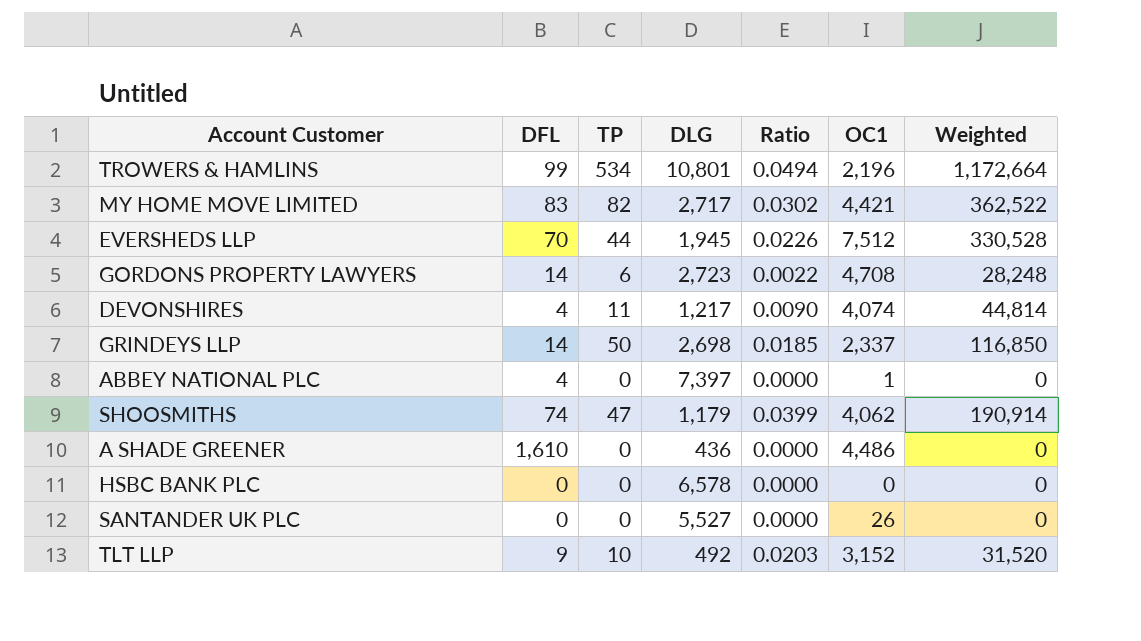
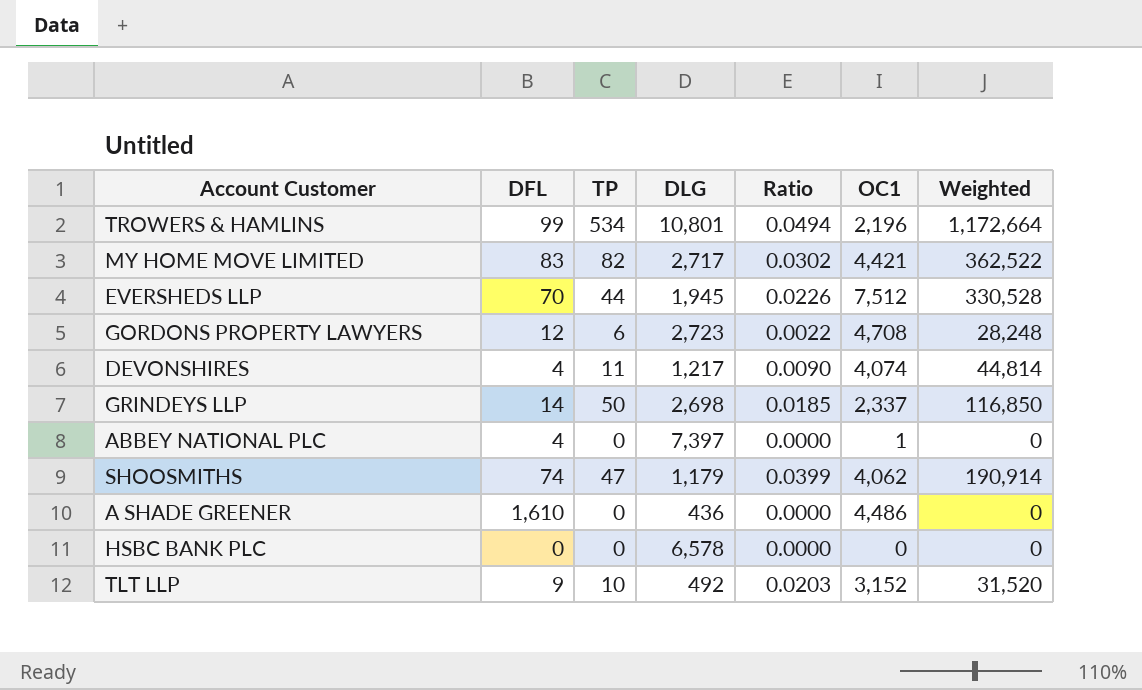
row SANTANDER UK PLC: 0 | 0 | 5,527 | 0.0000 | 26 | 0 -> none
GORDONS PROPERTY LAWYERS | DFL: 14 -> 12

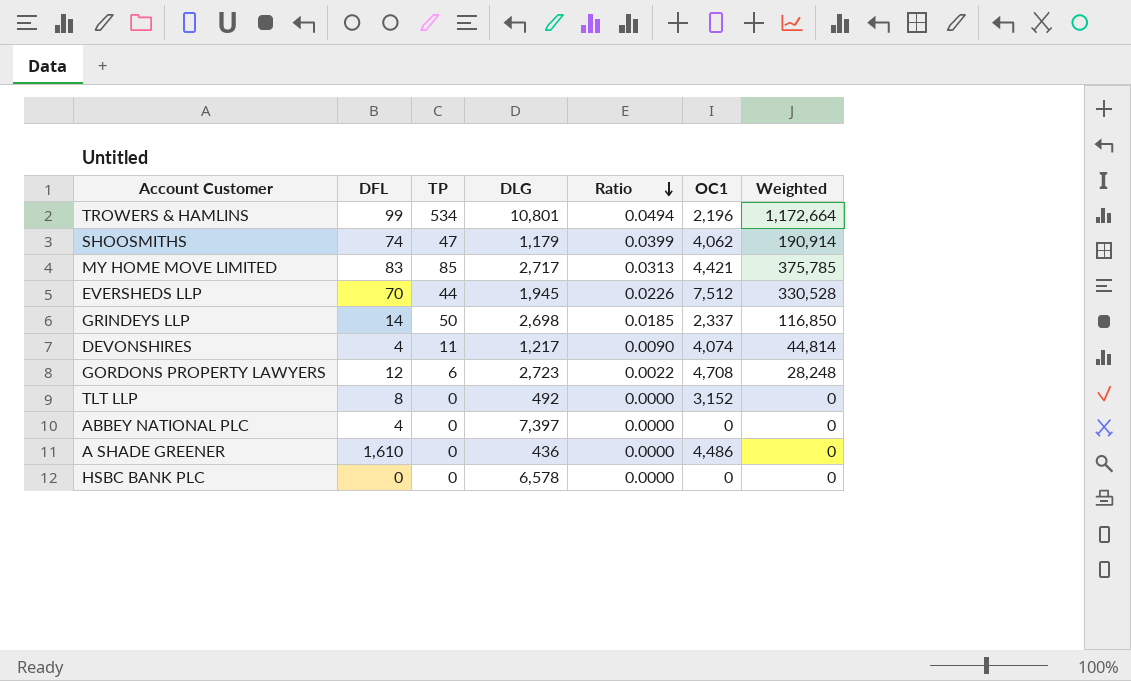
row order: none -> Ratio descending
MY HOME MOVE LIMITED | TP: 82 -> 85
MY HOME MOVE LIMITED | Ratio: 0.0302 -> 0.0313
MY HOME MOVE LIMITED | Weighted: 362,522 -> 375,785
TLT LLP | DFL: 9 -> 8
TLT LLP | TP: 10 -> 0
TLT LLP | Ratio: 0.0203 -> 0.0000
TLT LLP | Weighted: 31,520 -> 0
ABBEY NATIONAL PLC | OC1: 1 -> 0

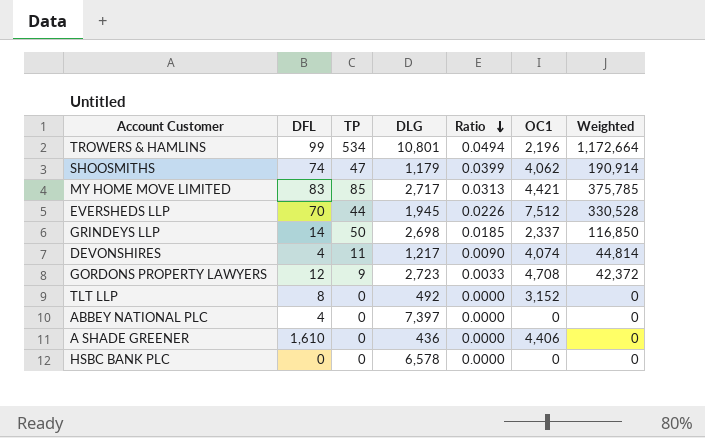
GORDONS PROPERTY LAWYERS | TP: 6 -> 9
GORDONS PROPERTY LAWYERS | Ratio: 0.0022 -> 0.0033
GORDONS PROPERTY LAWYERS | Weighted: 28,248 -> 42,372
A SHADE GREENER | OC1: 4,486 -> 4,406

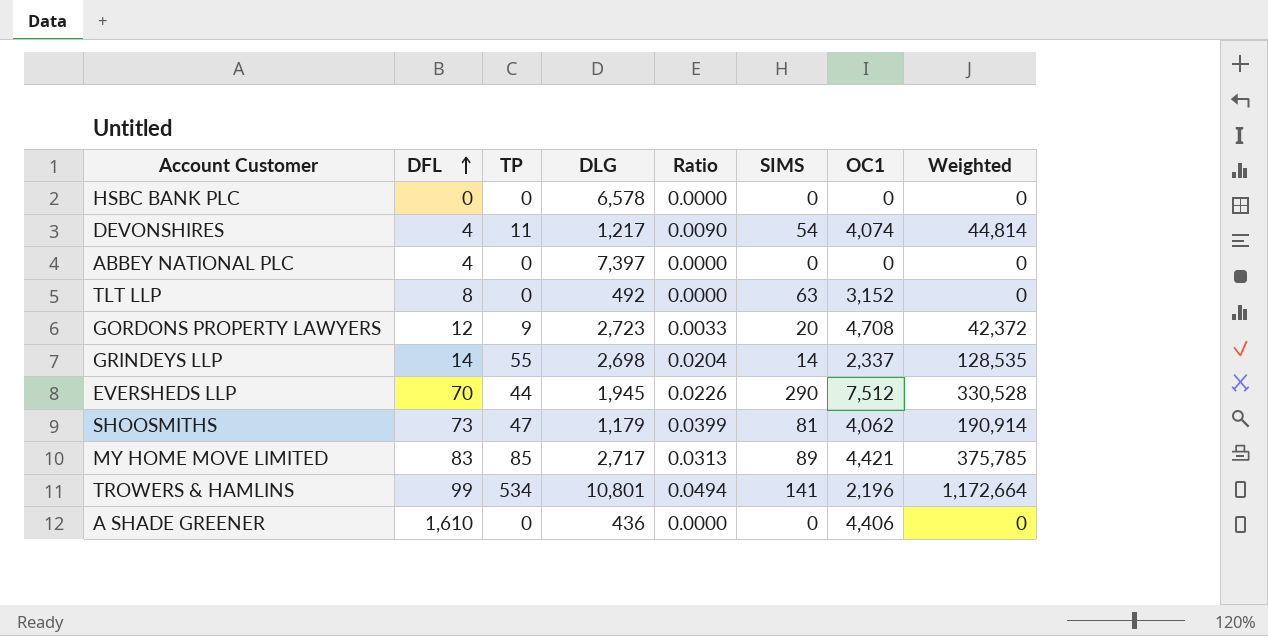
row order: Ratio descending -> DFL ascending
column SIMS | position: none -> 6
GRINDEYS LLP | TP: 50 -> 55
GRINDEYS LLP | Ratio: 0.0185 -> 0.0204
GRINDEYS LLP | Weighted: 116,850 -> 128,535
SHOOSMITHS | DFL: 74 -> 73

